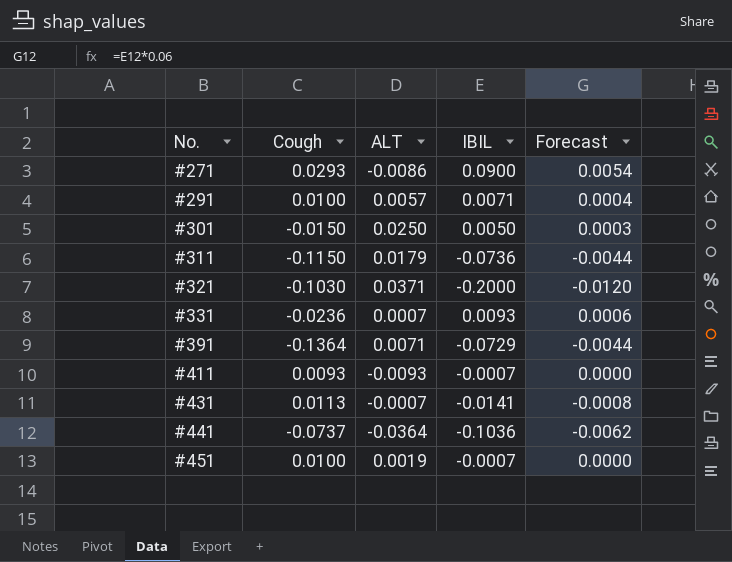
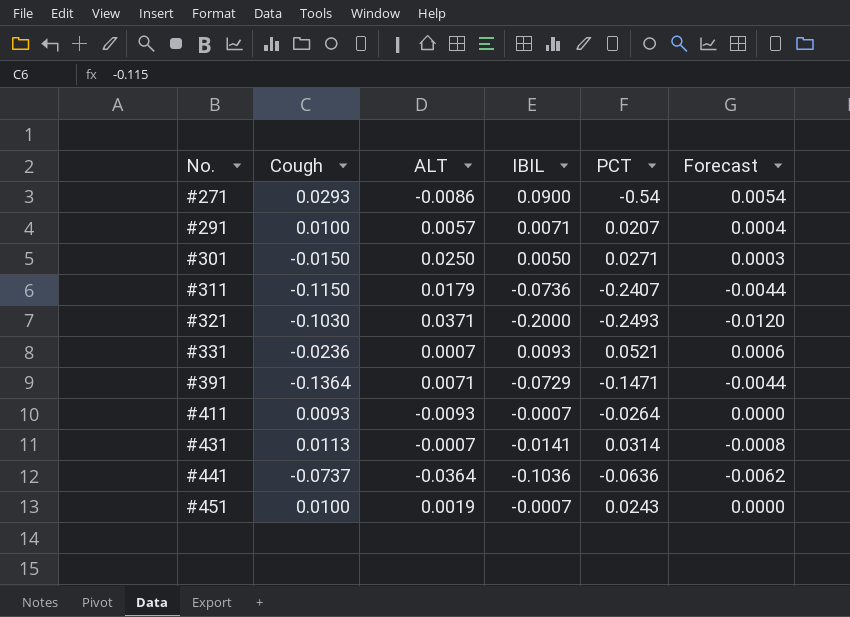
column PCT | position: none -> 5

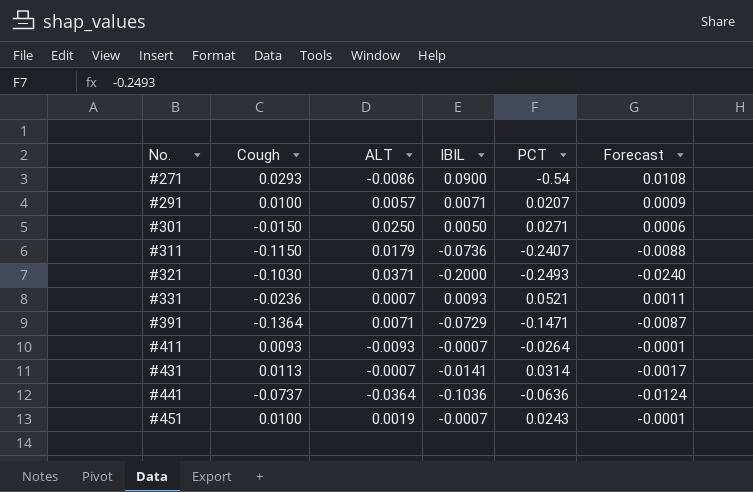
column Forecast | formula: [IBIL] * 0.06 -> [IBIL] * 0.12

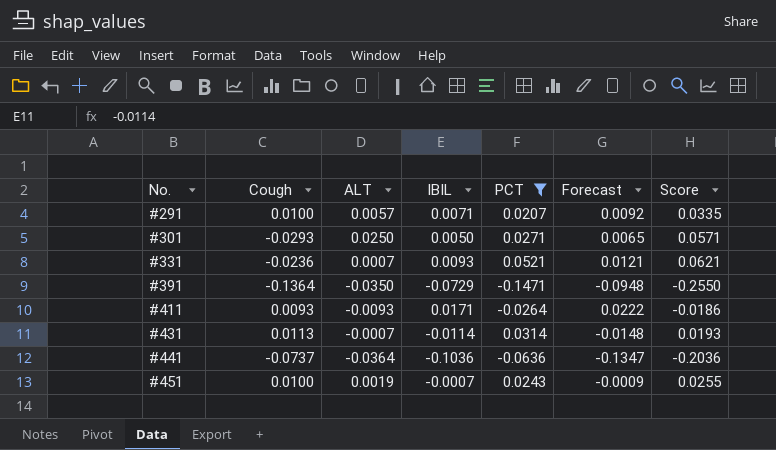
filter: none -> PCT >= -0.1471
column Forecast | formula: [IBIL] * 0.12 -> [IBIL] * 1.3
column Score | formula: none -> [ALT] + [IBIL] + [PCT]
#301 | Cough: -0.0150 -> -0.0293
#391 | ALT: 0.0071 -> -0.0350
#411 | IBIL: -0.0007 -> 0.0171
#431 | IBIL: -0.0141 -> -0.0114

